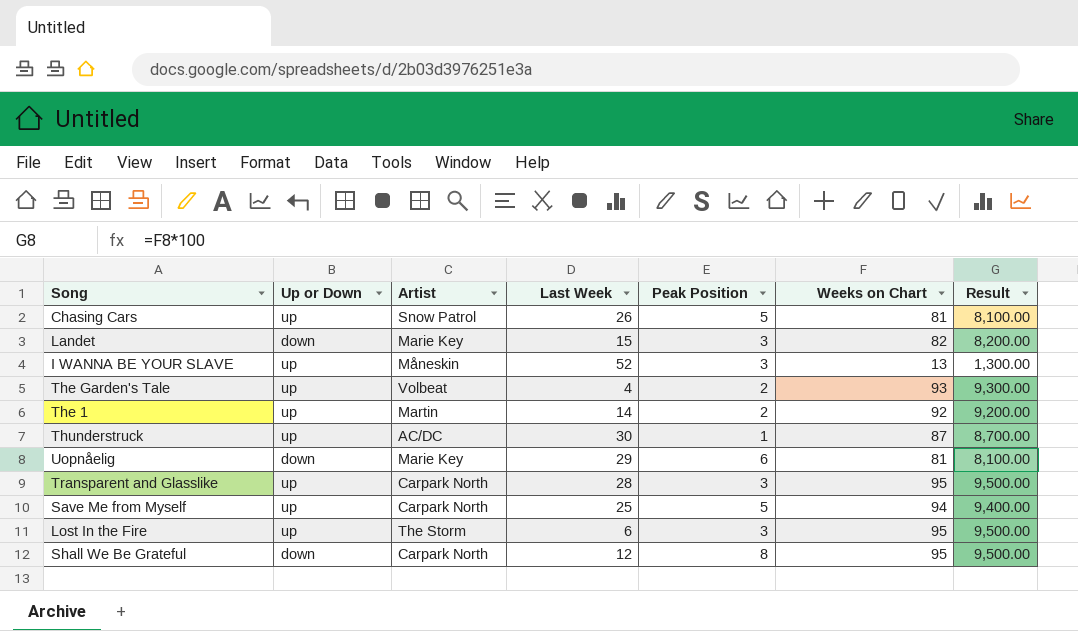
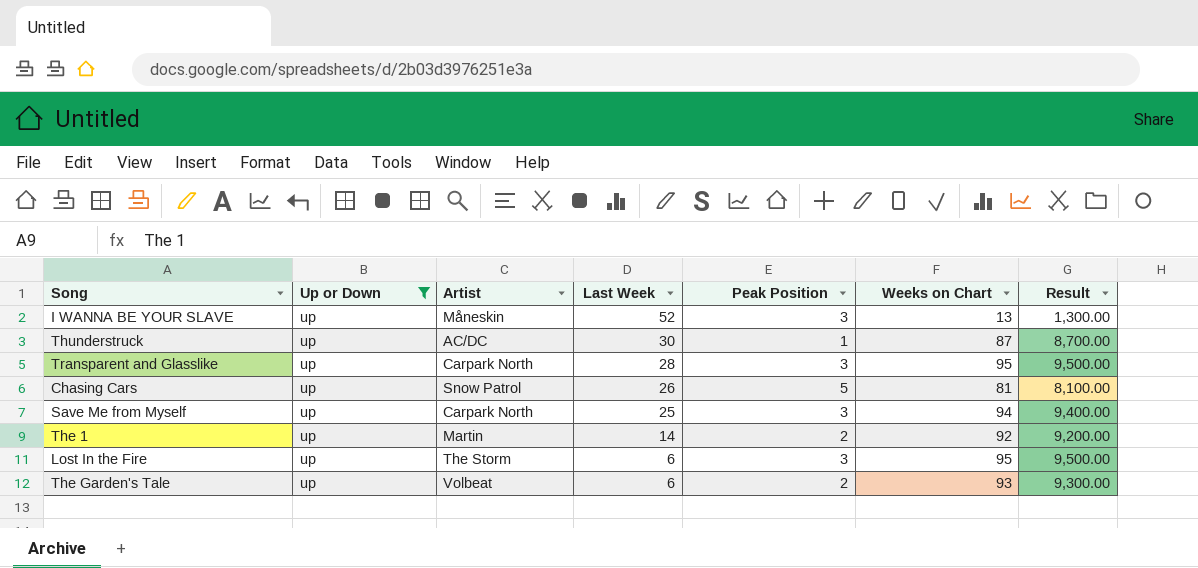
filter: none -> Up or Down = up
row order: none -> Last Week descending
Save Me from Myself | Peak Position: 5 -> 3
The Garden's Tale | Last Week: 4 -> 6

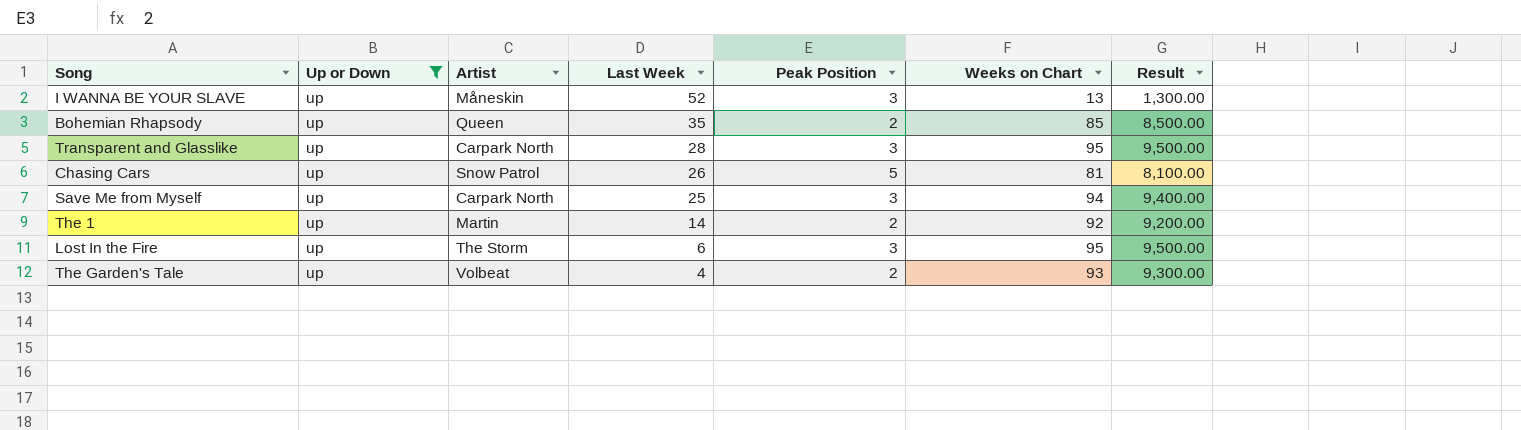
row Thunderstruck: up | AC/DC | 30 | 1 | 87 | 8,700.00 -> none
row Bohemian Rhapsody: none -> up | Queen | 35 | 2 | 85 | 8,500.00
The Garden's Tale | Last Week: 6 -> 4

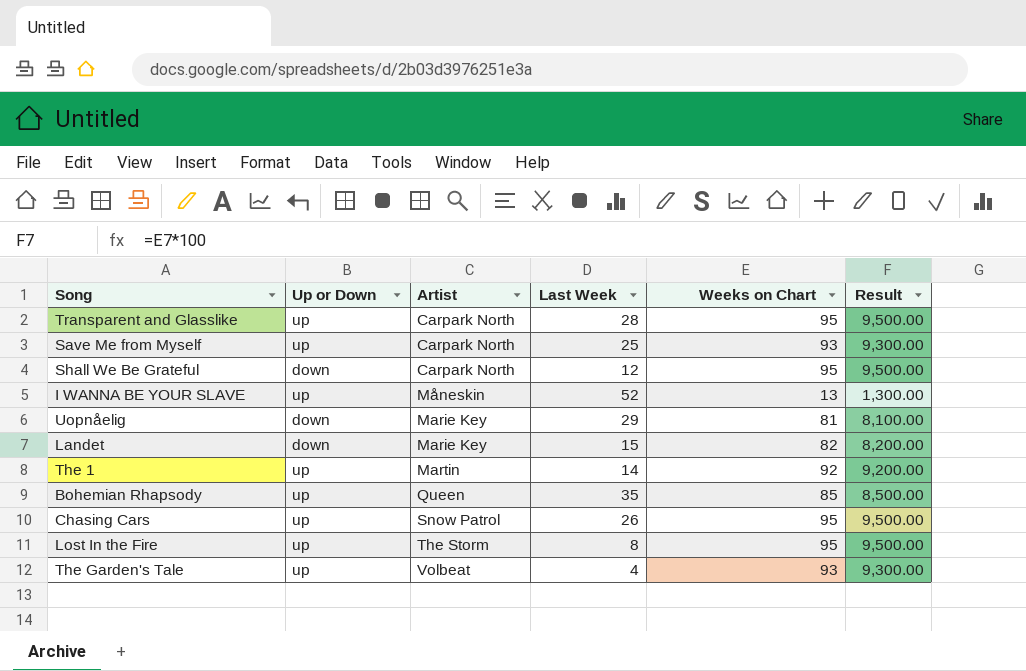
filter: Up or Down = up -> none
row order: Last Week descending -> Artist ascending
column Peak Position | position: 5 -> none
Save Me from Myself | Weeks on Chart: 94 -> 93
Save Me from Myself | Result: 9,400.00 -> 9,300.00
Chasing Cars | Weeks on Chart: 81 -> 95
Chasing Cars | Result: 8,100.00 -> 9,500.00
Lost In the Fire | Last Week: 6 -> 8

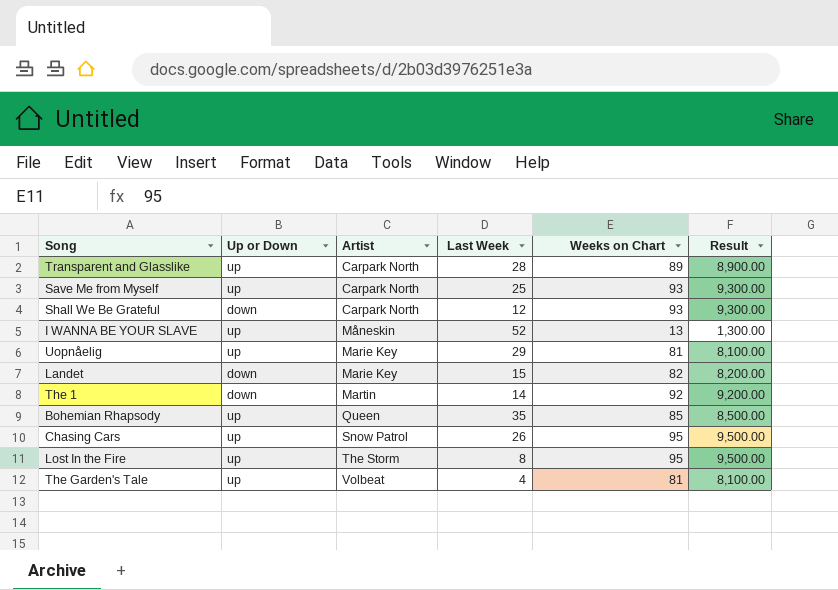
Transparent and Glasslike | Weeks on Chart: 95 -> 89
Transparent and Glasslike | Result: 9,500.00 -> 8,900.00
Shall We Be Grateful | Weeks on Chart: 95 -> 93
Shall We Be Grateful | Result: 9,500.00 -> 9,300.00
Uopnåelig | Up or Down: down -> up
The 1 | Up or Down: up -> down
The Garden's Tale | Weeks on Chart: 93 -> 81
The Garden's Tale | Result: 9,300.00 -> 8,100.00

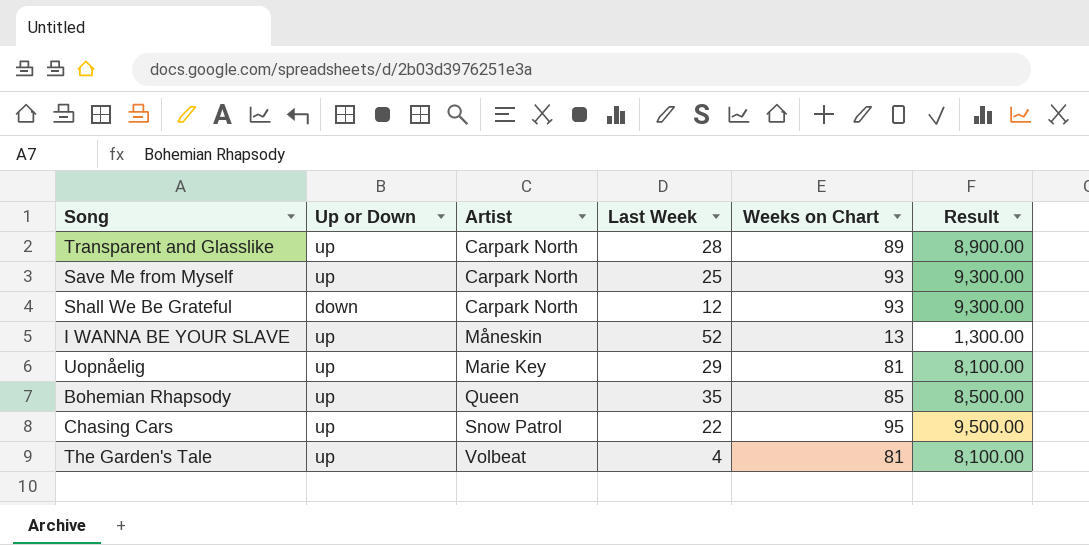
row Landet: down | Marie Key | 15 | 82 | 8,200.00 -> none
row The 1: down | Martin | 14 | 92 | 9,200.00 -> none
row Lost In the Fire: up | The Storm | 8 | 95 | 9,500.00 -> none
Chasing Cars | Last Week: 26 -> 22

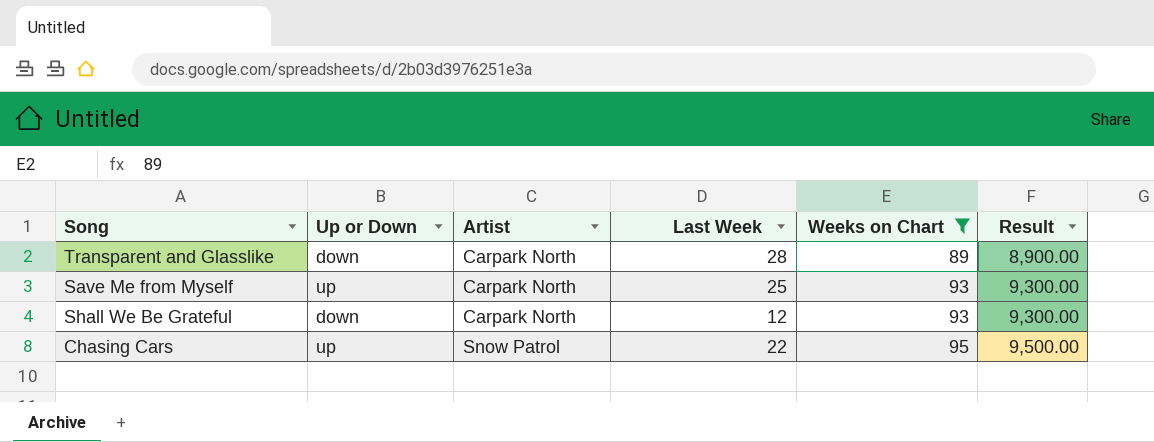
filter: none -> Weeks on Chart >= 89
Transparent and Glasslike | Up or Down: up -> down

